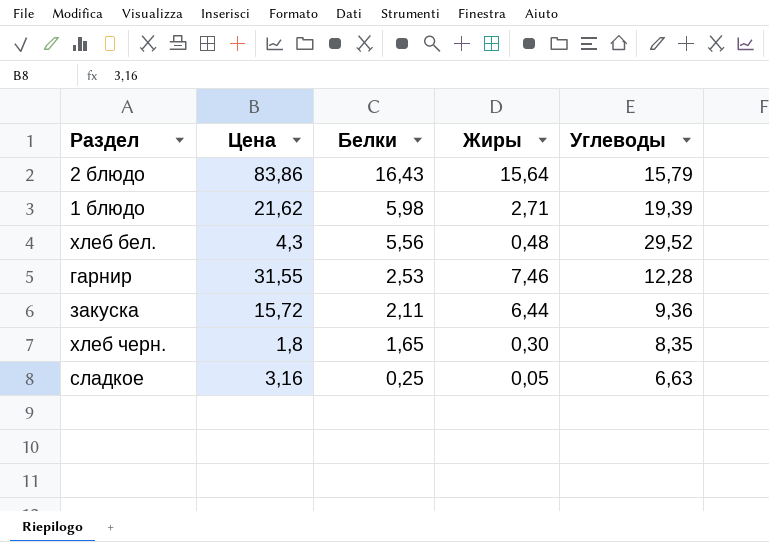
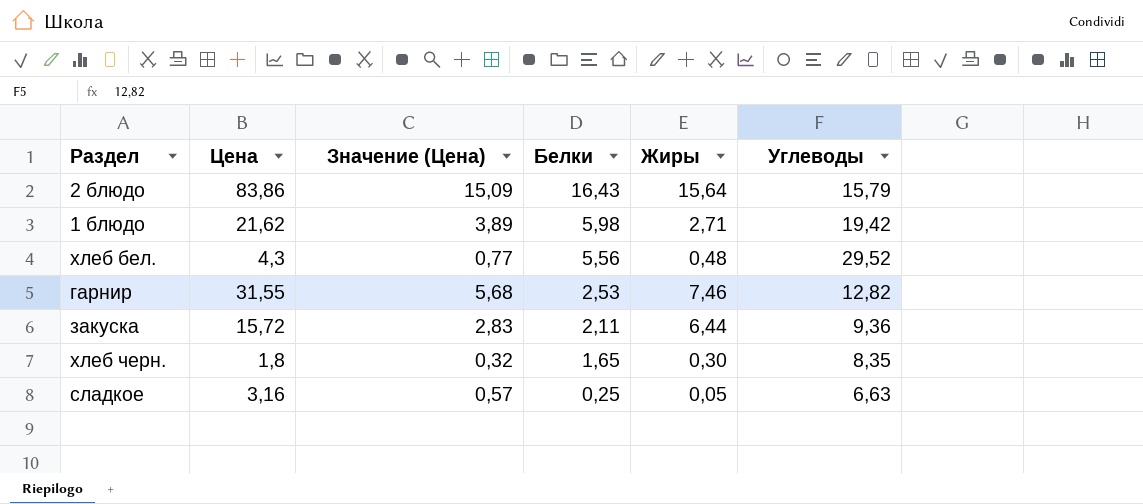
column Значение (Цена) | formula: none -> [Цена] * 0,18
1 блюдо | Углеводы: 19,39 -> 19,42
гарнир | Углеводы: 12,28 -> 12,82

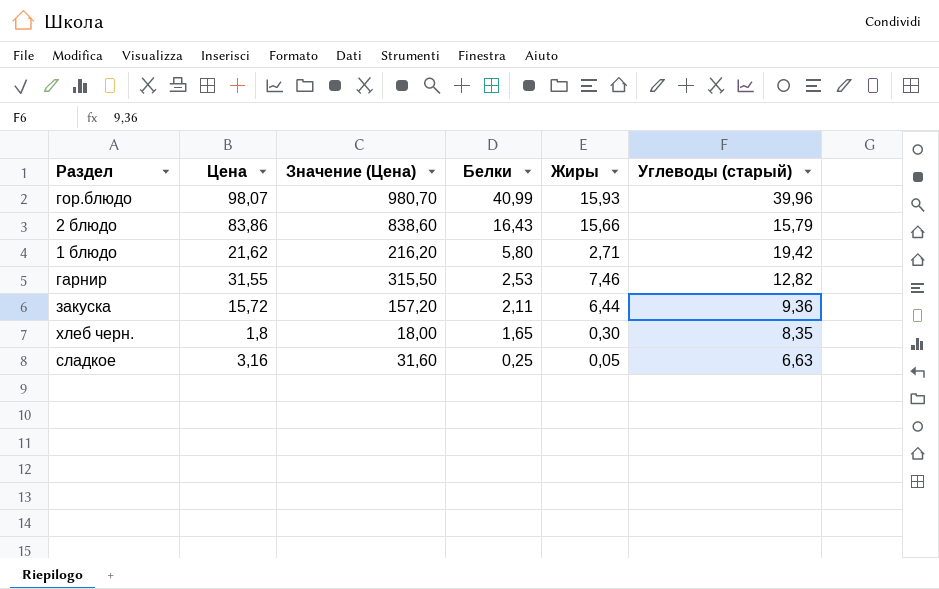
column Значение (Цена) | formula: [Цена] * 0,18 -> [Цена] * 10
column name: Углеводы -> Углеводы (старый)
row хлеб бел.: 4,3 | 0,77 | 5,56 | 0,48 | 29,52 -> none
row гор.блюдо: none -> 98,07 | 980,70 | 40,99 | 15,93 | 39,96
2 блюдо | Жиры: 15,64 -> 15,66
1 блюдо | Белки: 5,98 -> 5,80

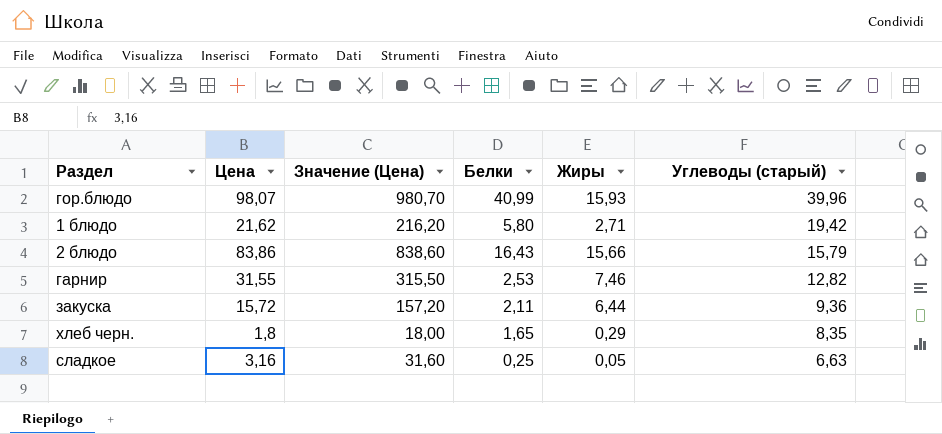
row order: Белки descending -> Углеводы (старый) descending
хлеб черн. | Жиры: 0,30 -> 0,29

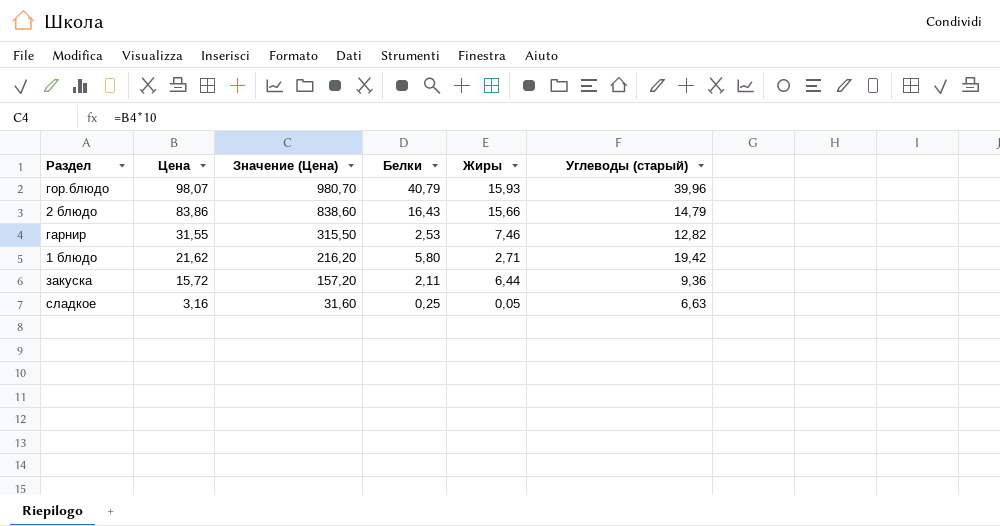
row order: Углеводы (старый) descending -> Цена descending
row хлеб черн.: 1,8 | 18,00 | 1,65 | 0,29 | 8,35 -> none
гор.блюдо | Белки: 40,99 -> 40,79
2 блюдо | Углеводы (старый): 15,79 -> 14,79

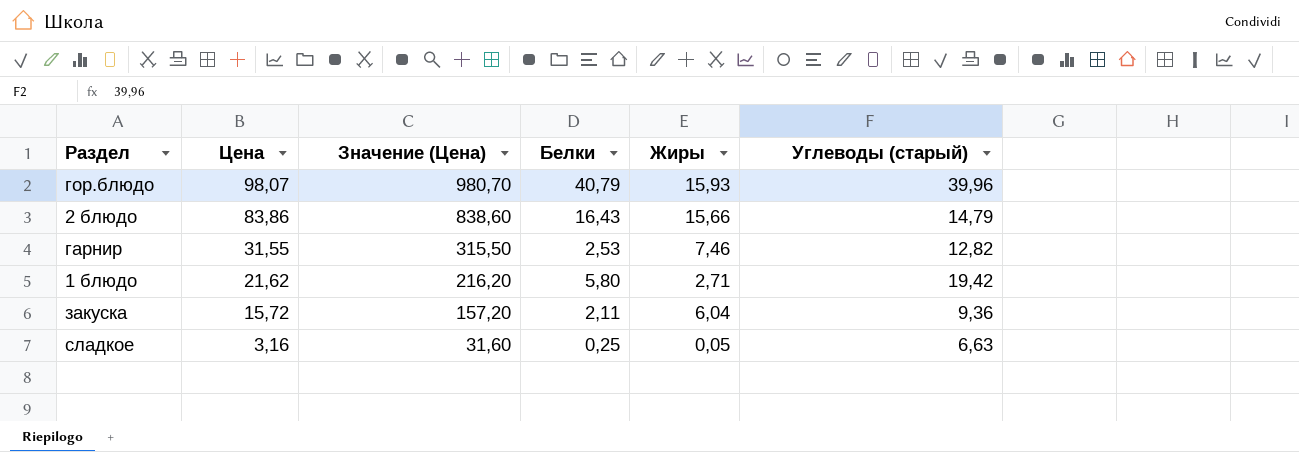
закуска | Жиры: 6,44 -> 6,04

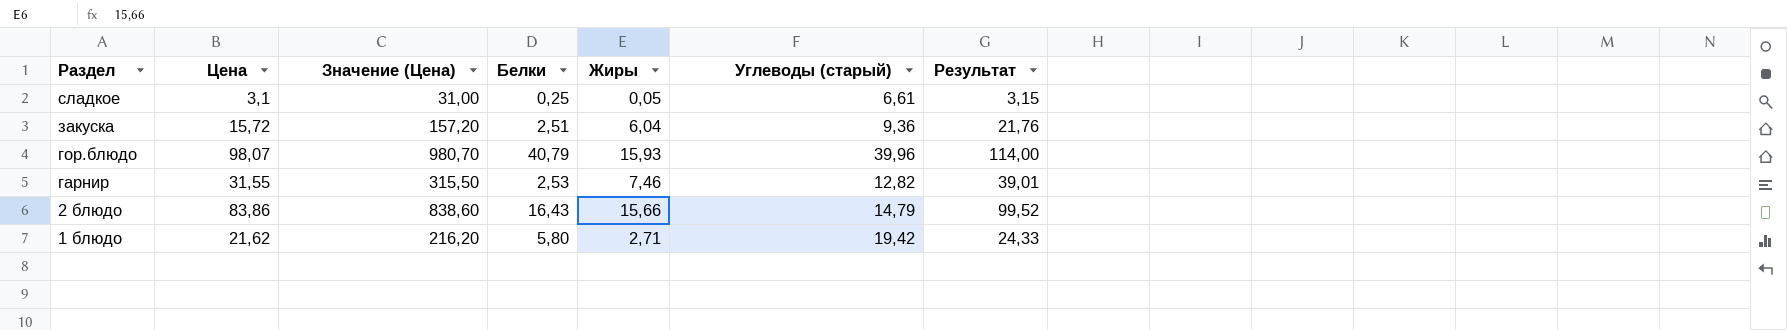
row order: Цена descending -> Раздел descending
column Результат | formula: none -> [Цена] + [Жиры]
сладкое | Цена: 3,16 -> 3,1
сладкое | Значение (Цена): 31,60 -> 31,00
сладкое | Углеводы (старый): 6,63 -> 6,61
закуска | Белки: 2,11 -> 2,51

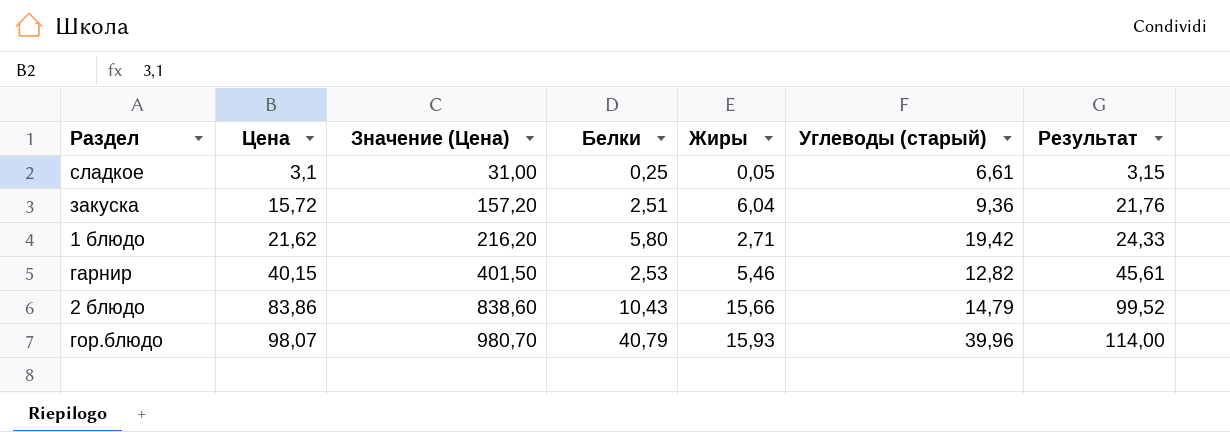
row order: Раздел descending -> Цена ascending
гарнир | Цена: 31,55 -> 40,15
гарнир | Значение (Цена): 315,50 -> 401,50
гарнир | Жиры: 7,46 -> 5,46
гарнир | Результат: 39,01 -> 45,61
2 блюдо | Белки: 16,43 -> 10,43

